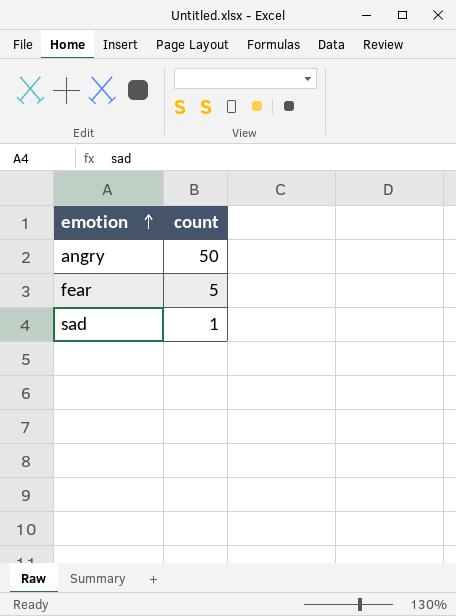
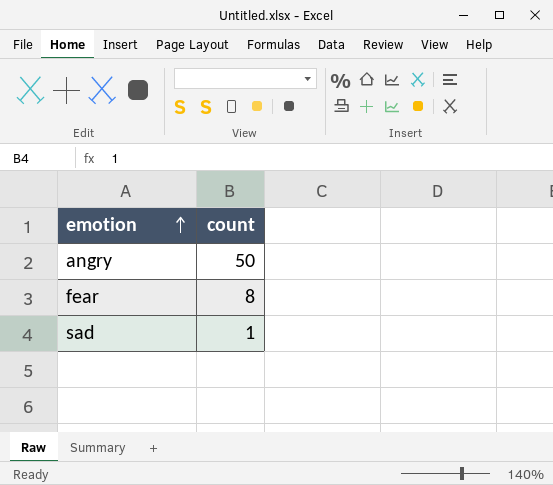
fear | count: 5 -> 8

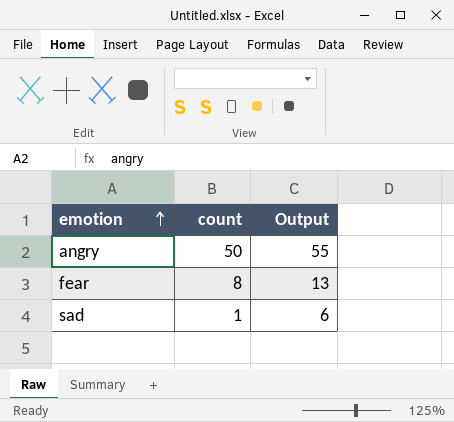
column Output | formula: none -> [count] + 5

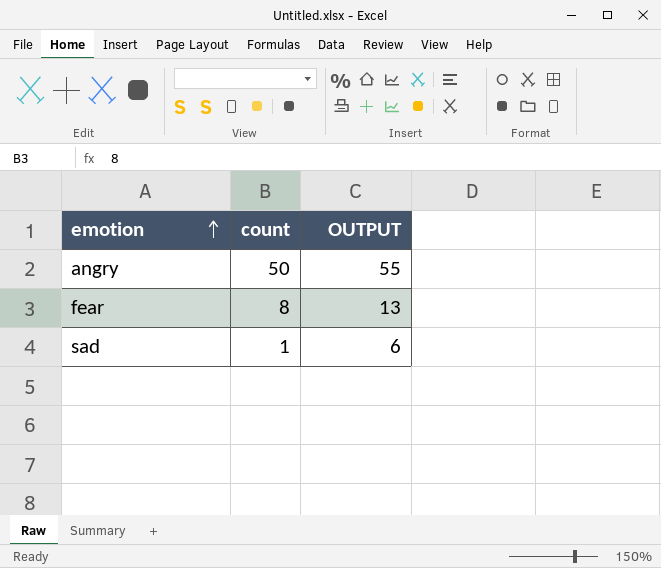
column name: Output -> OUTPUT

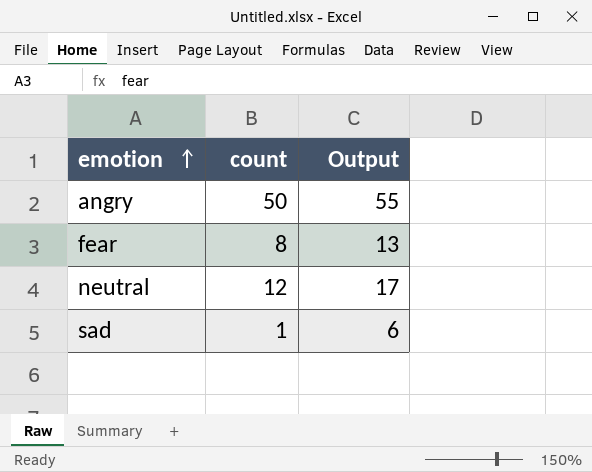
column name: OUTPUT -> Output
row neutral: none -> 12 | 17

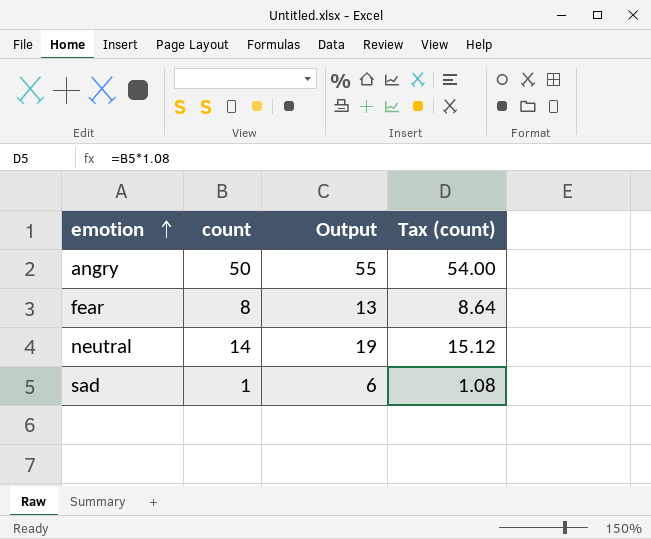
column Tax (count) | formula: none -> [count] * 1.08
neutral | count: 12 -> 14
neutral | Output: 17 -> 19

